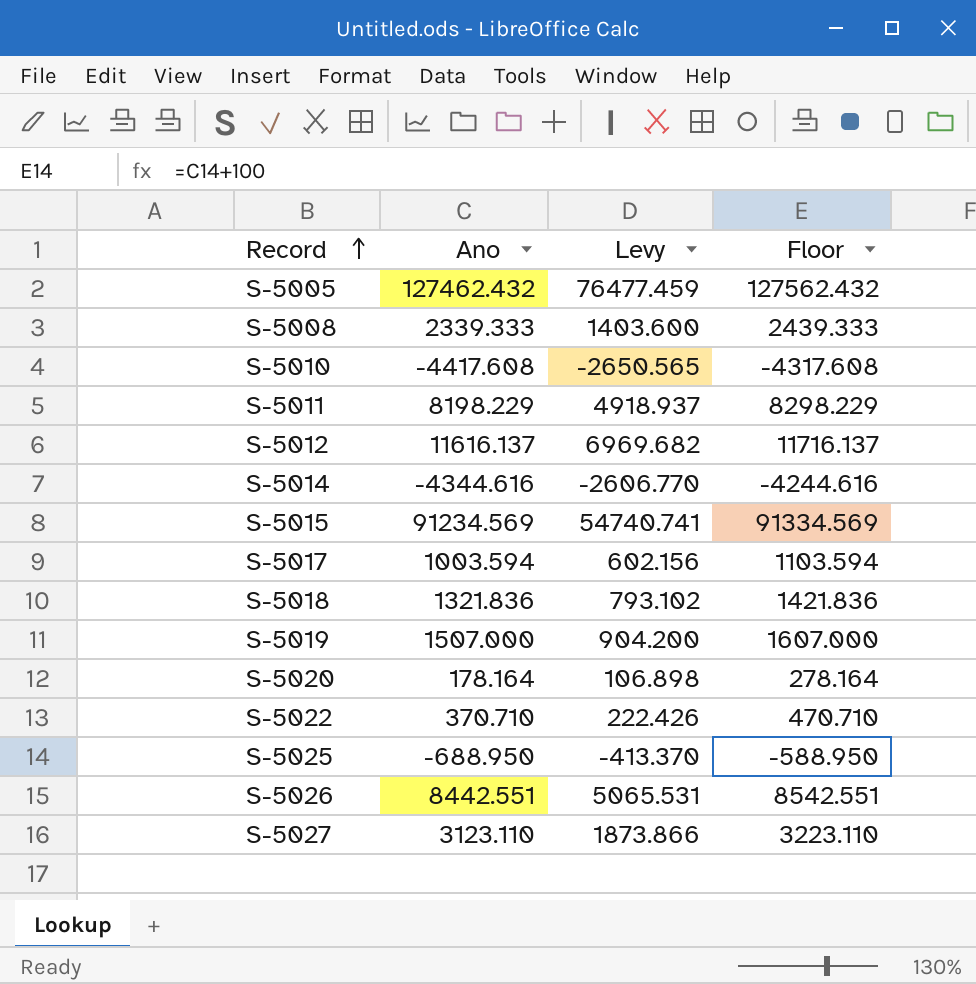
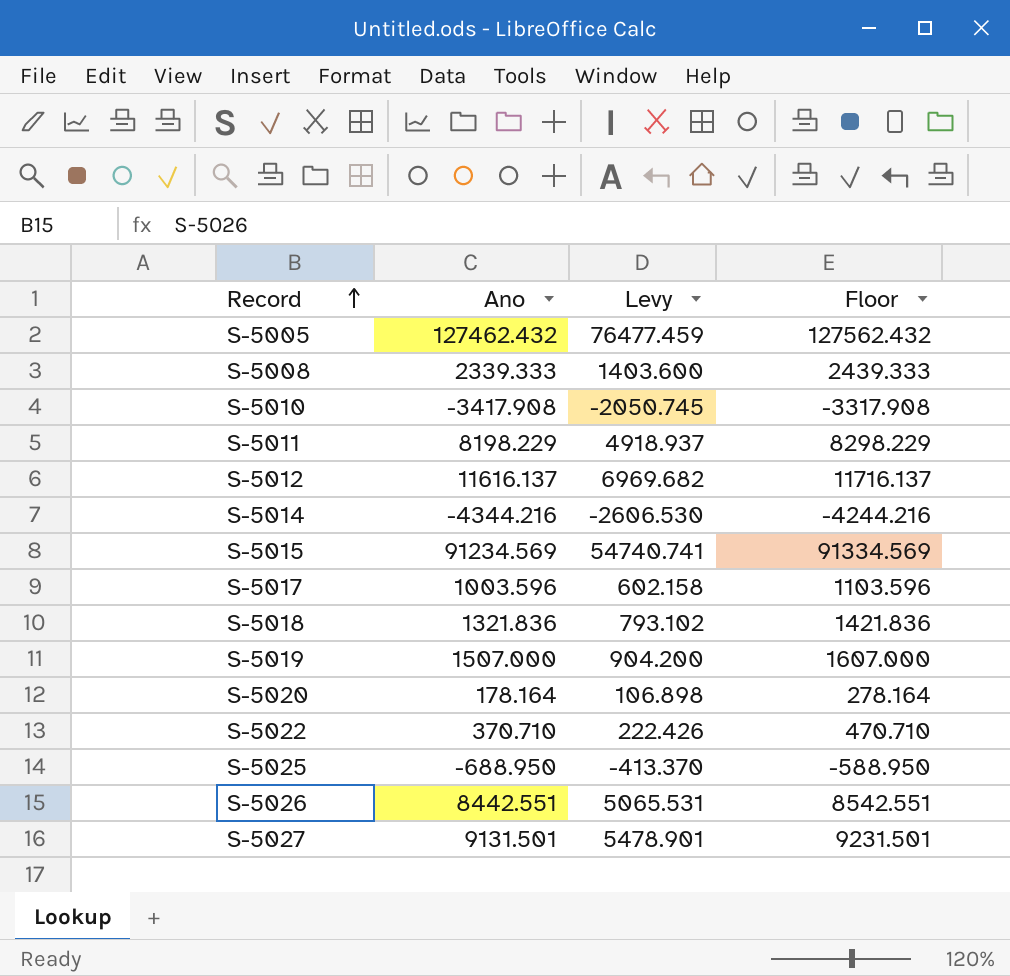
S-5010 | Ano: -4417.608 -> -3417.908
S-5010 | Levy: -2650.565 -> -2050.745
S-5010 | Floor: -4317.608 -> -3317.908
S-5014 | Ano: -4344.616 -> -4344.216
S-5014 | Levy: -2606.770 -> -2606.530
S-5014 | Floor: -4244.616 -> -4244.216
S-5017 | Ano: 1003.594 -> 1003.596
S-5017 | Levy: 602.156 -> 602.158
S-5017 | Floor: 1103.594 -> 1103.596
S-5027 | Ano: 3123.110 -> 9131.501
S-5027 | Levy: 1873.866 -> 5478.901
S-5027 | Floor: 3223.110 -> 9231.501

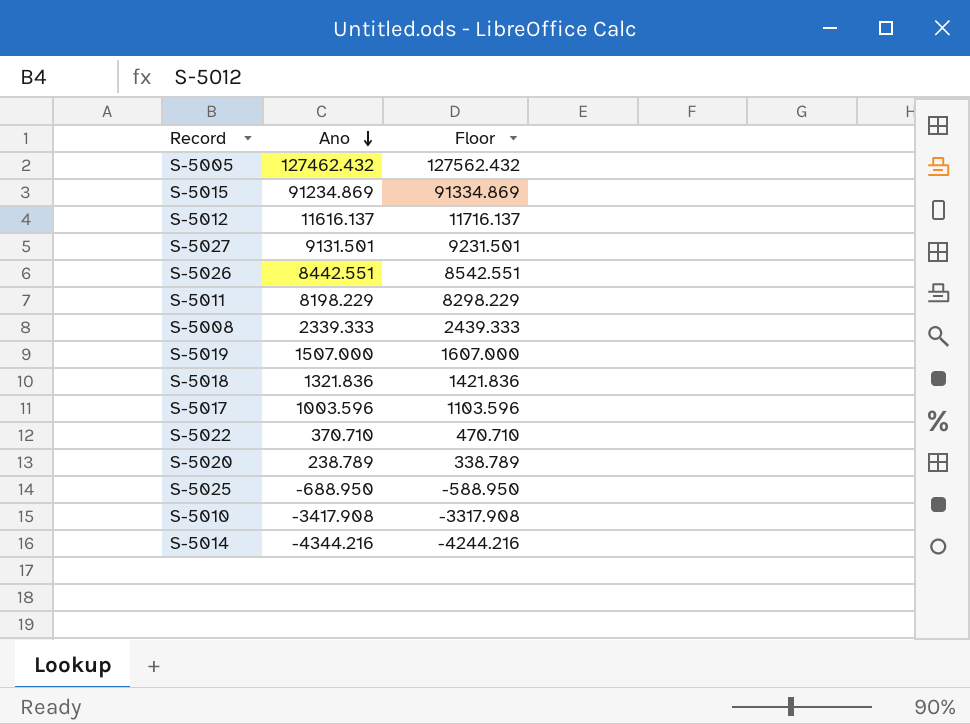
row order: Record ascending -> Ano descending
column Levy | formula: [Ano] * 0.6 -> none
S-5015 | Ano: 91234.569 -> 91234.869
S-5015 | Floor: 91334.569 -> 91334.869
S-5020 | Ano: 178.164 -> 238.789
S-5020 | Floor: 278.164 -> 338.789

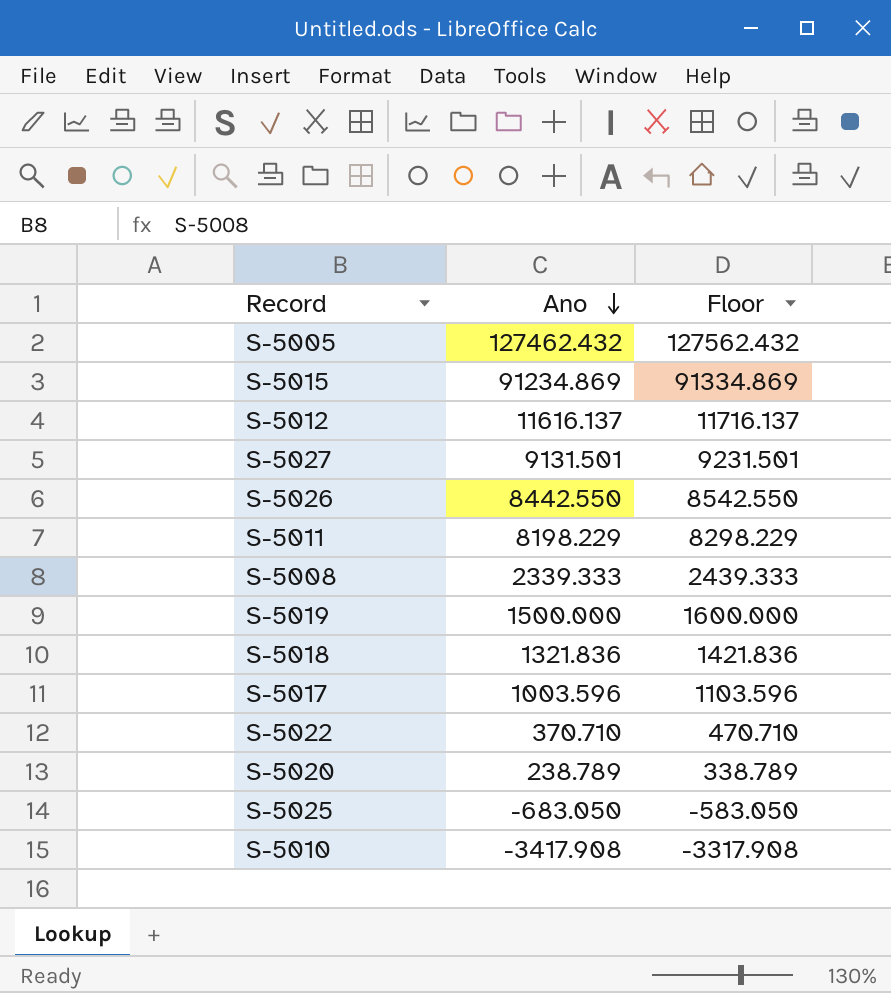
row S-5014: -4344.216 | -4244.216 -> none
S-5026 | Ano: 8442.551 -> 8442.550
S-5026 | Floor: 8542.551 -> 8542.550
S-5019 | Ano: 1507.000 -> 1500.000
S-5019 | Floor: 1607.000 -> 1600.000
S-5025 | Ano: -688.950 -> -683.050
S-5025 | Floor: -588.950 -> -583.050

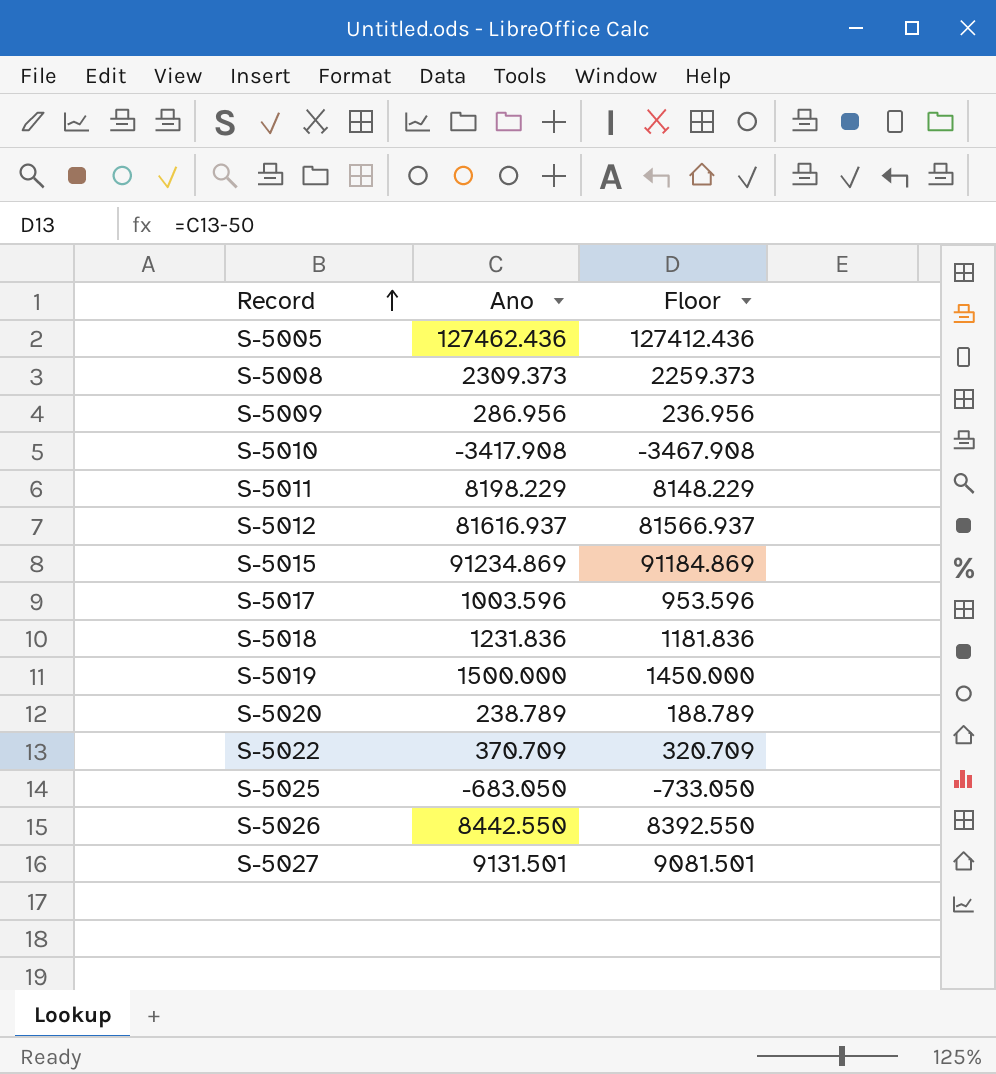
row order: Ano descending -> Record ascending
column Floor | formula: [Ano] + 100 -> [Ano] - 50
S-5005 | Ano: 127462.432 -> 127462.436
S-5008 | Ano: 2339.333 -> 2309.373
row S-5009: none -> 286.956 | 236.956
S-5012 | Ano: 11616.137 -> 81616.937
S-5018 | Ano: 1321.836 -> 1231.836
S-5022 | Ano: 370.710 -> 370.709

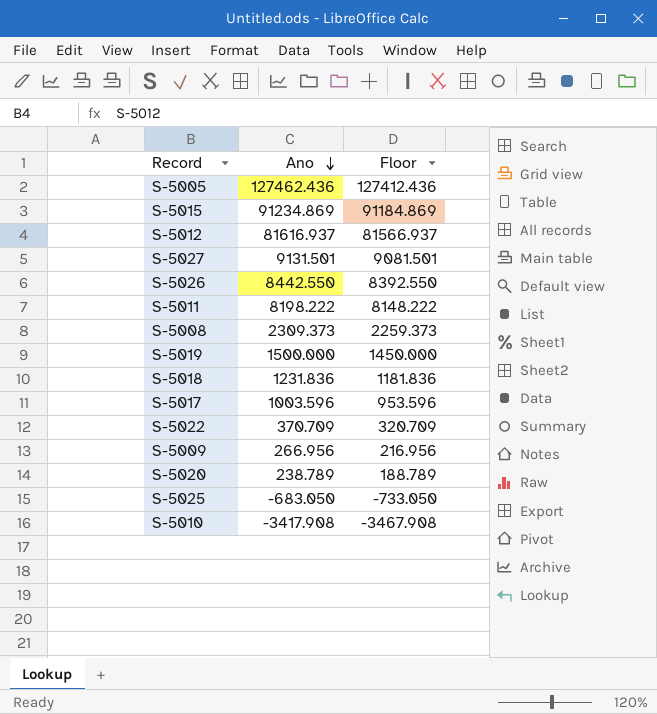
row order: Record ascending -> Ano descending
S-5011 | Ano: 8198.229 -> 8198.222
S-5011 | Floor: 8148.229 -> 8148.222
S-5009 | Ano: 286.956 -> 266.956
S-5009 | Floor: 236.956 -> 216.956

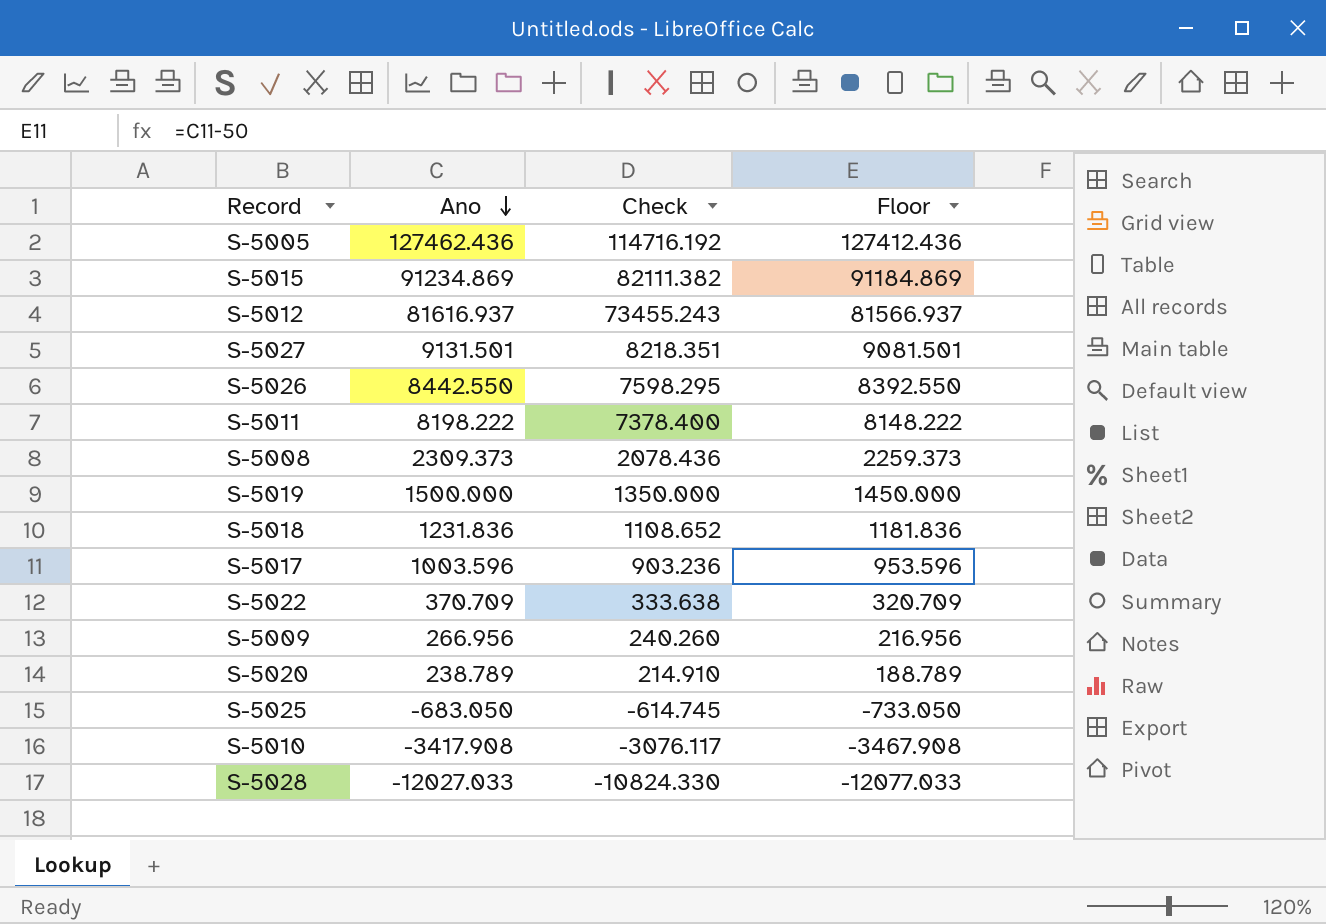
column Check | formula: none -> [Ano] * 0.9
row S-5028: none -> -12027.033 | -10824.330 | -12077.033

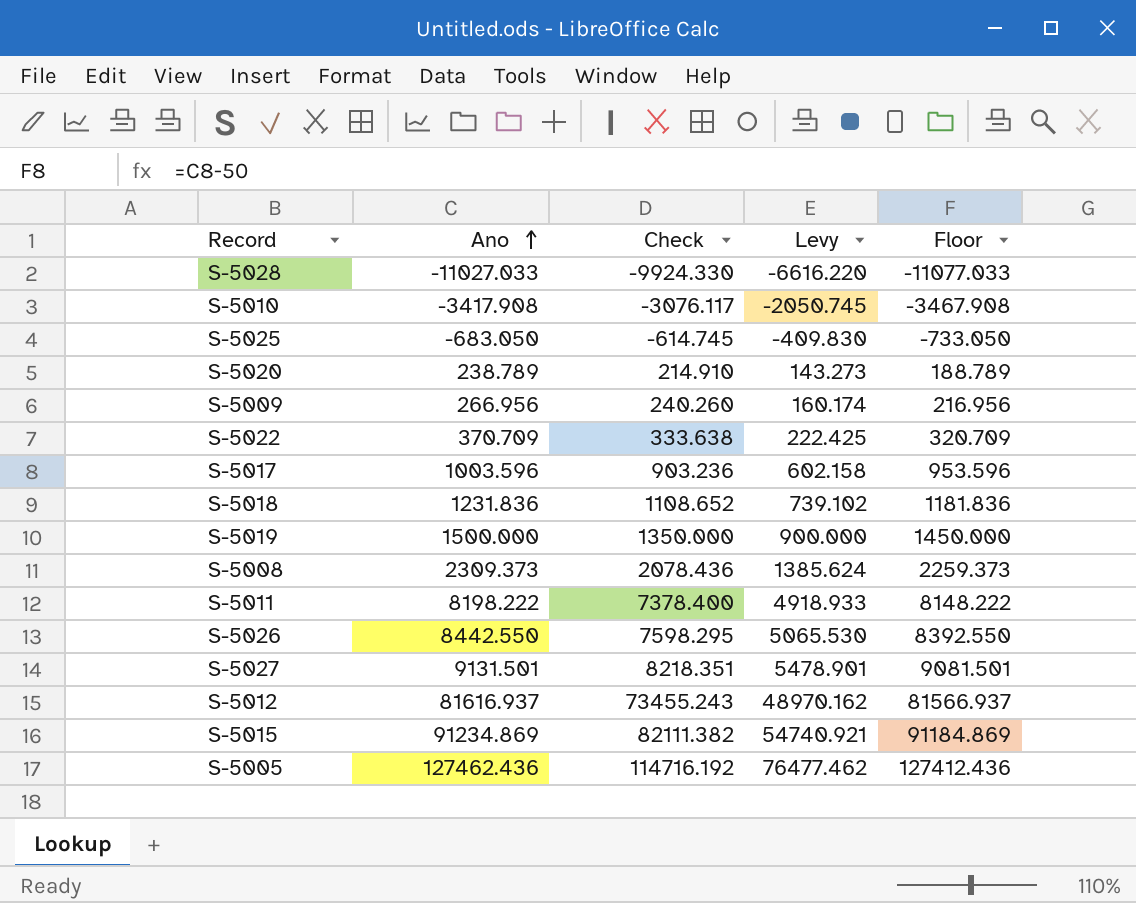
row order: Ano descending -> Ano ascending
column Levy | formula: none -> [Ano] * 0.6
S-5028 | Ano: -12027.033 -> -11027.033
S-5028 | Check: -10824.330 -> -9924.330
S-5028 | Floor: -12077.033 -> -11077.033

